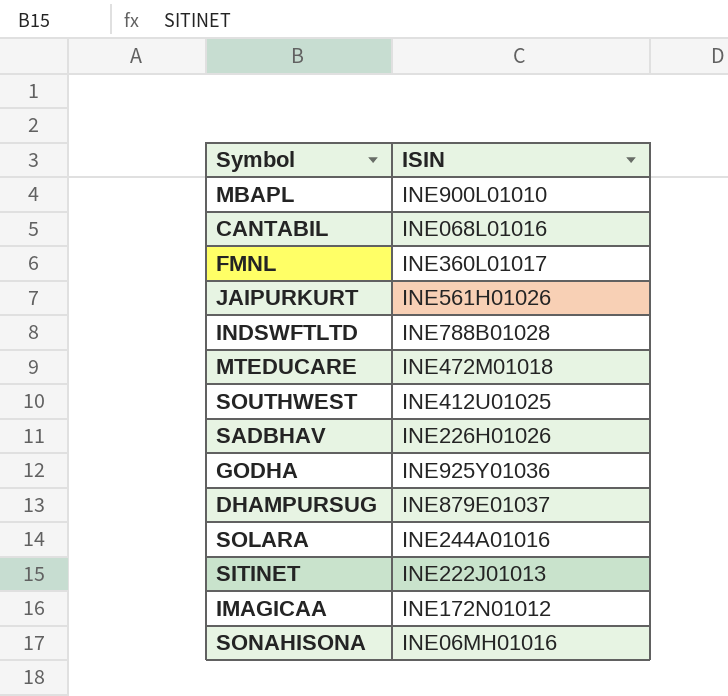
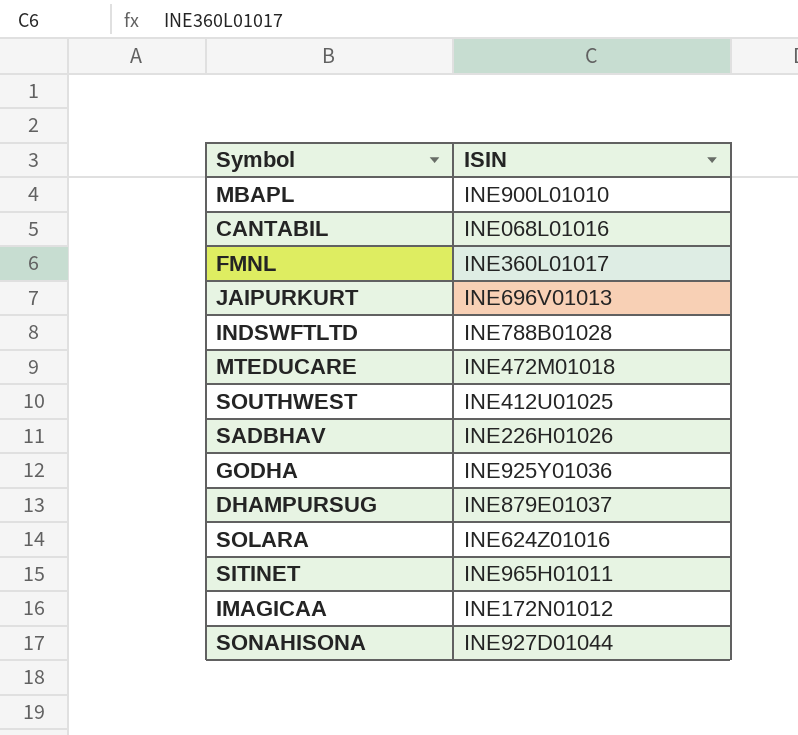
JAIPURKURT | ISIN: INE561H01026 -> INE696V01013
SOLARA | ISIN: INE244A01016 -> INE624Z01016
SITINET | ISIN: INE222J01013 -> INE965H01011
SONAHISONA | ISIN: INE06MH01016 -> INE927D01044

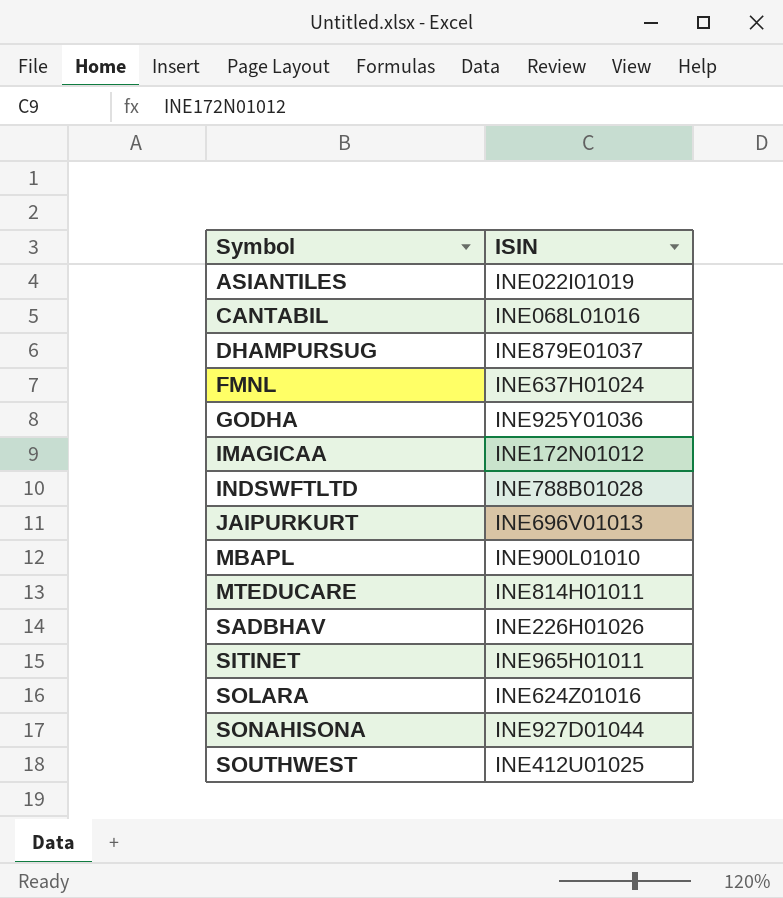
row order: none -> Symbol ascending
row ASIANTILES: none -> INE022I01019
FMNL | ISIN: INE360L01017 -> INE637H01024
MTEDUCARE | ISIN: INE472M01018 -> INE814H01011

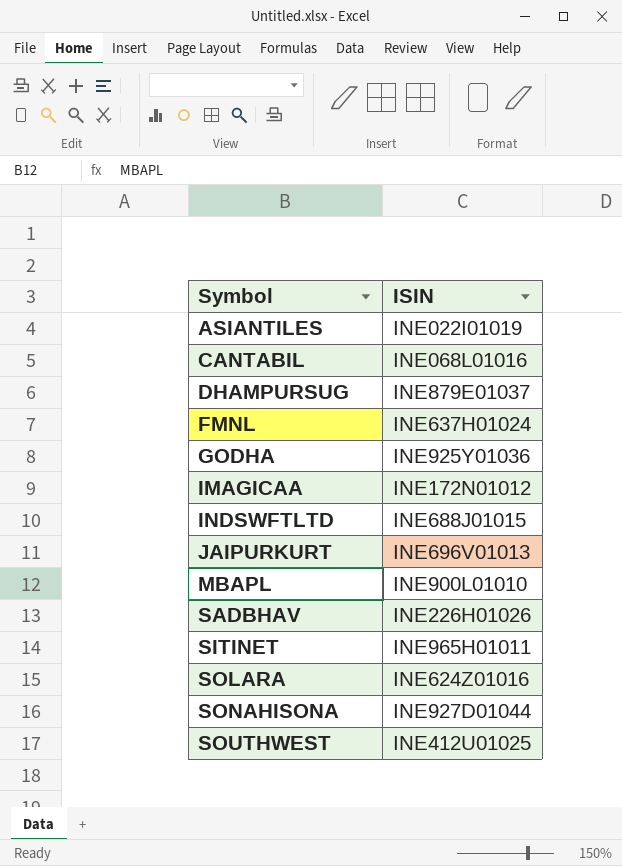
row MTEDUCARE: INE814H01011 -> none
INDSWFTLTD | ISIN: INE788B01028 -> INE688J01015

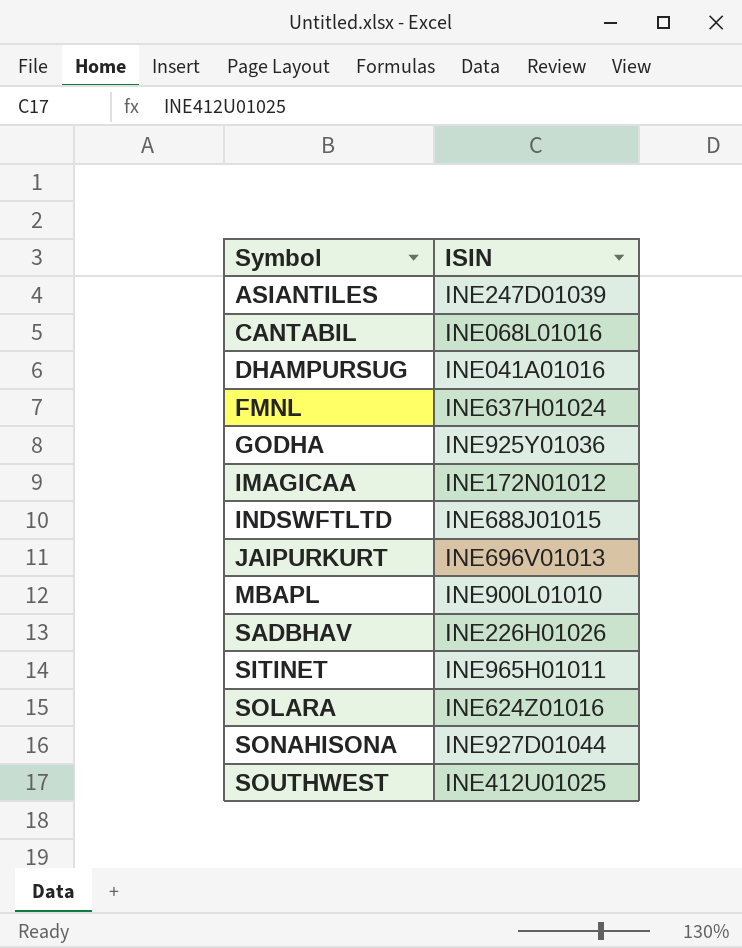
ASIANTILES | ISIN: INE022I01019 -> INE247D01039
DHAMPURSUG | ISIN: INE879E01037 -> INE041A01016

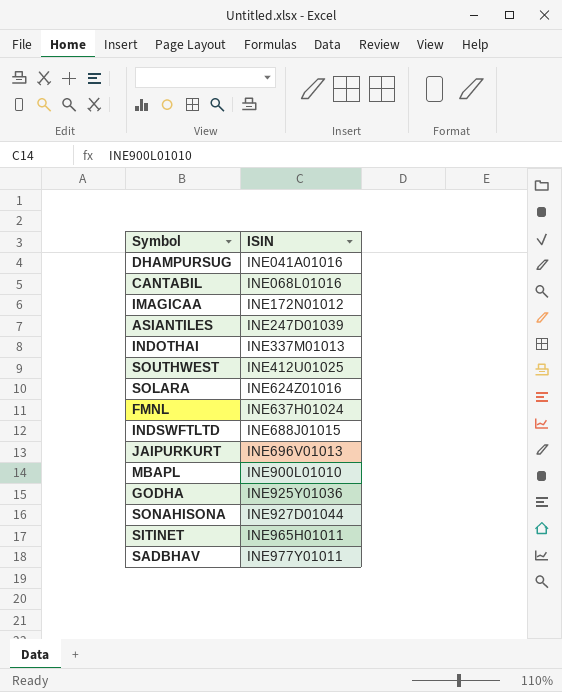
row order: Symbol ascending -> ISIN ascending
row INDOTHAI: none -> INE337M01013
SADBHAV | ISIN: INE226H01026 -> INE977Y01011

